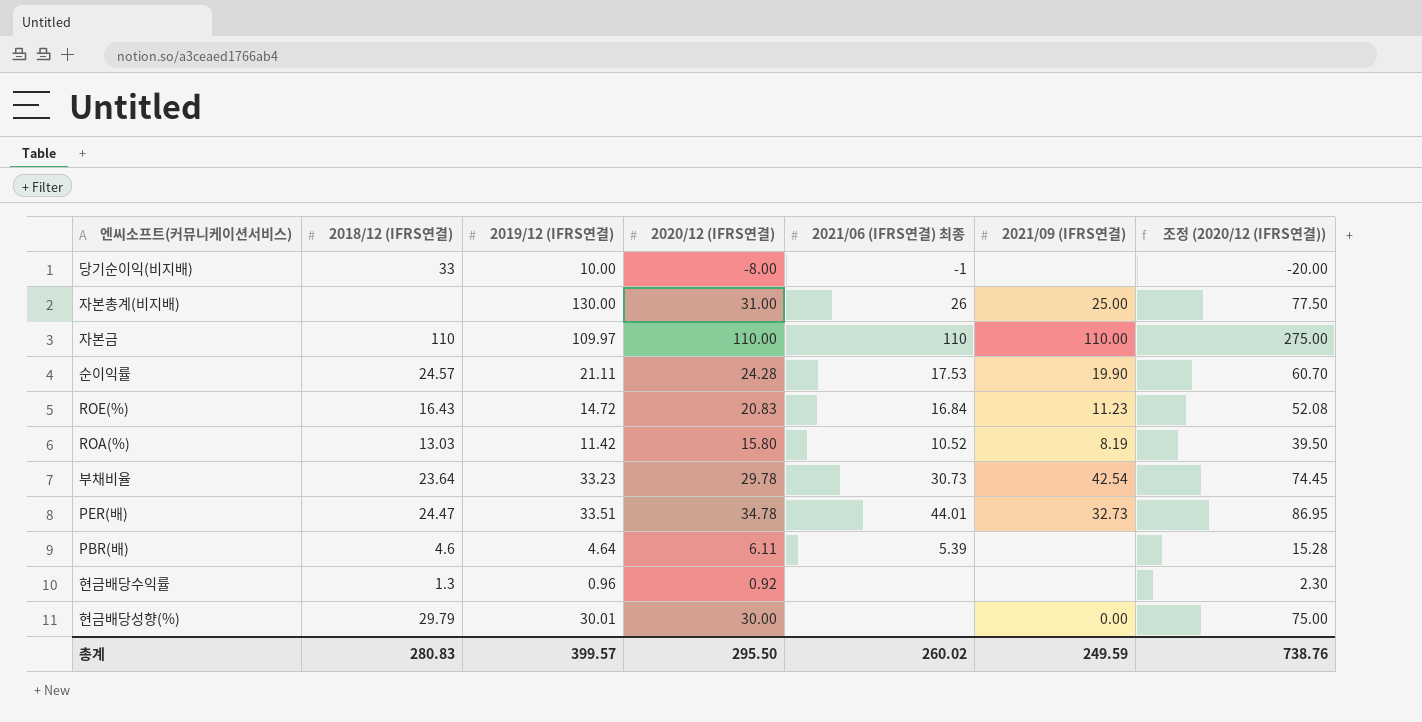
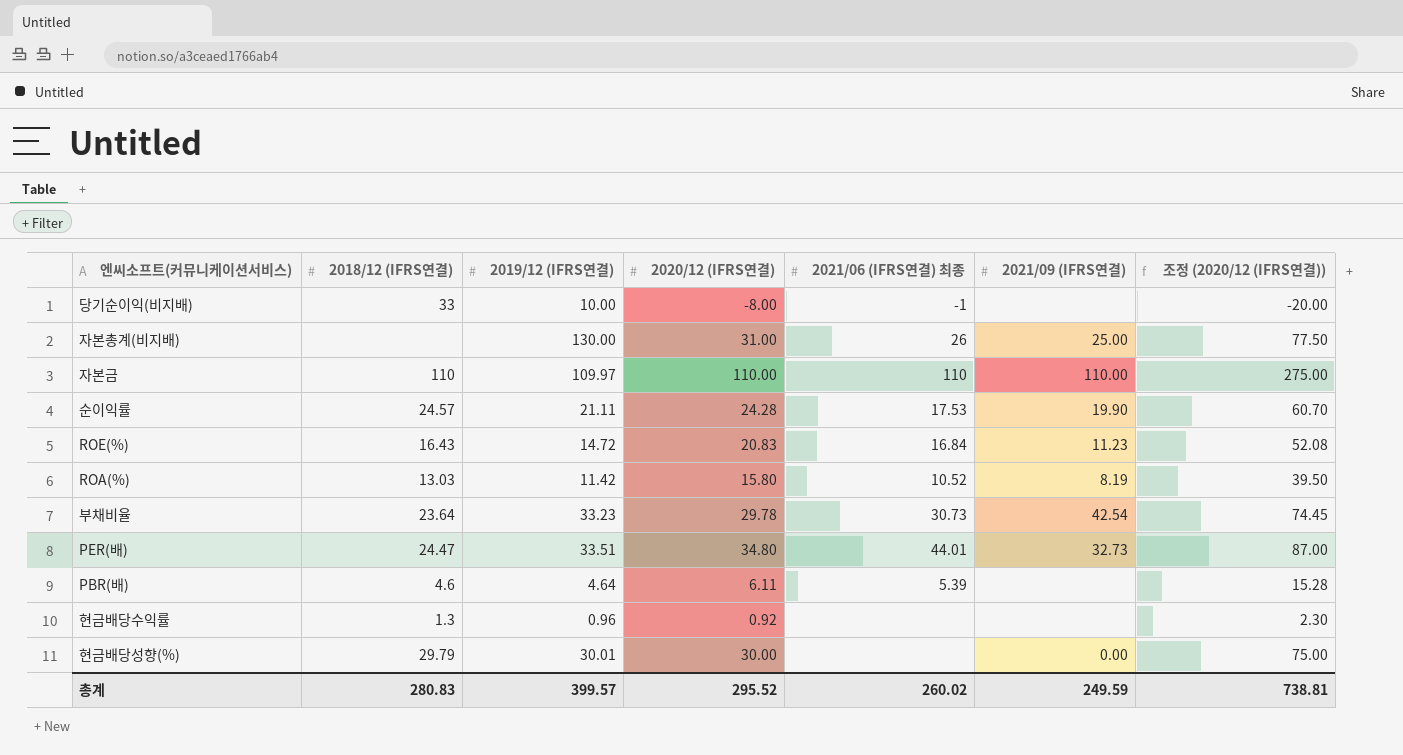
PER(배) | 2020/12 (IFRS연결): 34.78 -> 34.80
PER(배) | 조정 (2020/12 (IFRS연결)): 86.95 -> 87.00
총계 | 2020/12 (IFRS연결): 295.50 -> 295.52
총계 | 조정 (2020/12 (IFRS연결)): 738.76 -> 738.81

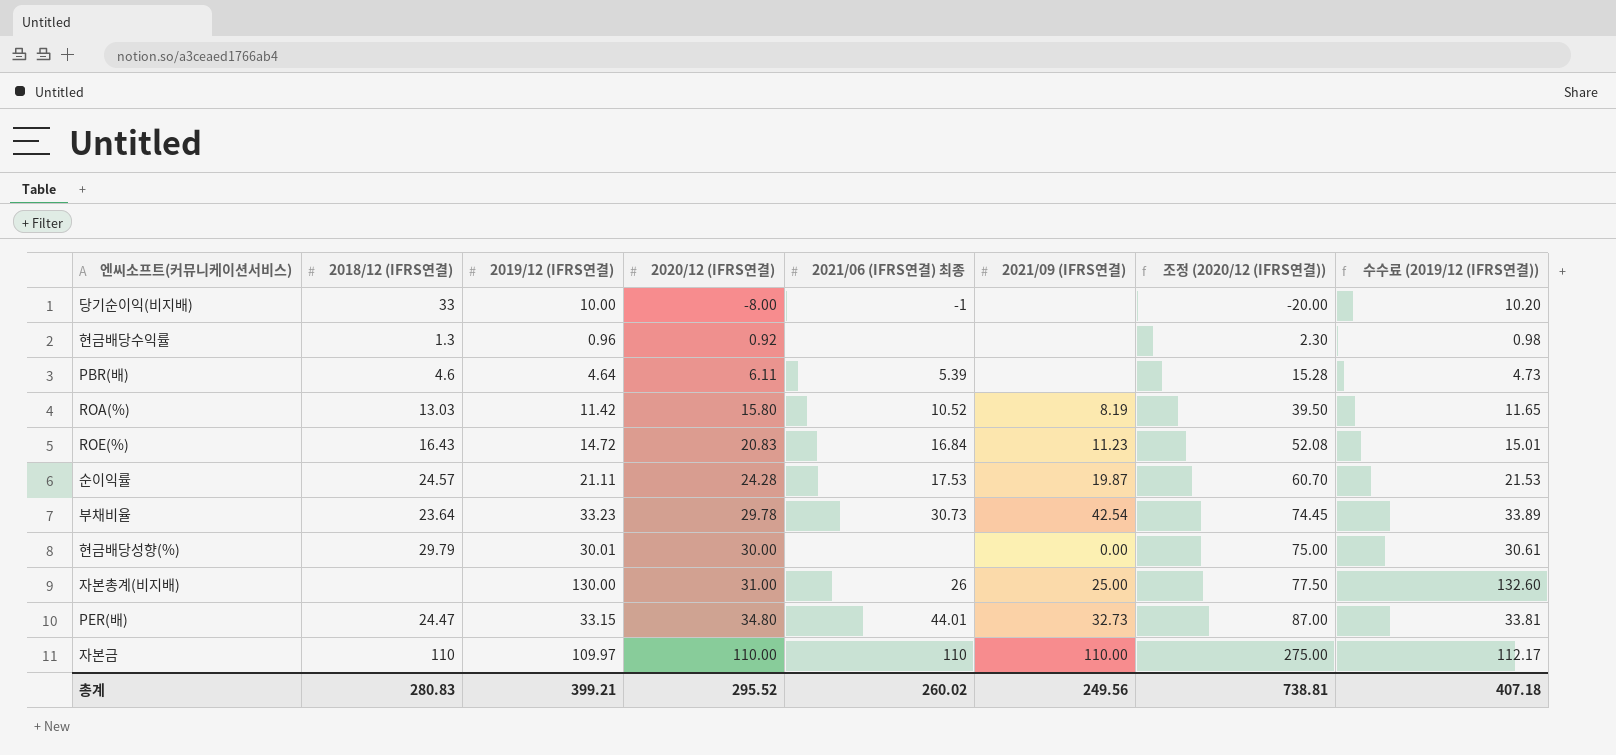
row order: none -> 2020/12 (IFRS연결) ascending
column 수수료 (2019/12 (IFRS연결)) | formula: none -> [2019/12 (IFRS연결)] * 1.02
순이익률 | 2021/09 (IFRS연결): 19.90 -> 19.87
PER(배) | 2019/12 (IFRS연결): 33.51 -> 33.15
총계 | 2019/12 (IFRS연결): 399.57 -> 399.21
총계 | 2021/09 (IFRS연결): 249.59 -> 249.56

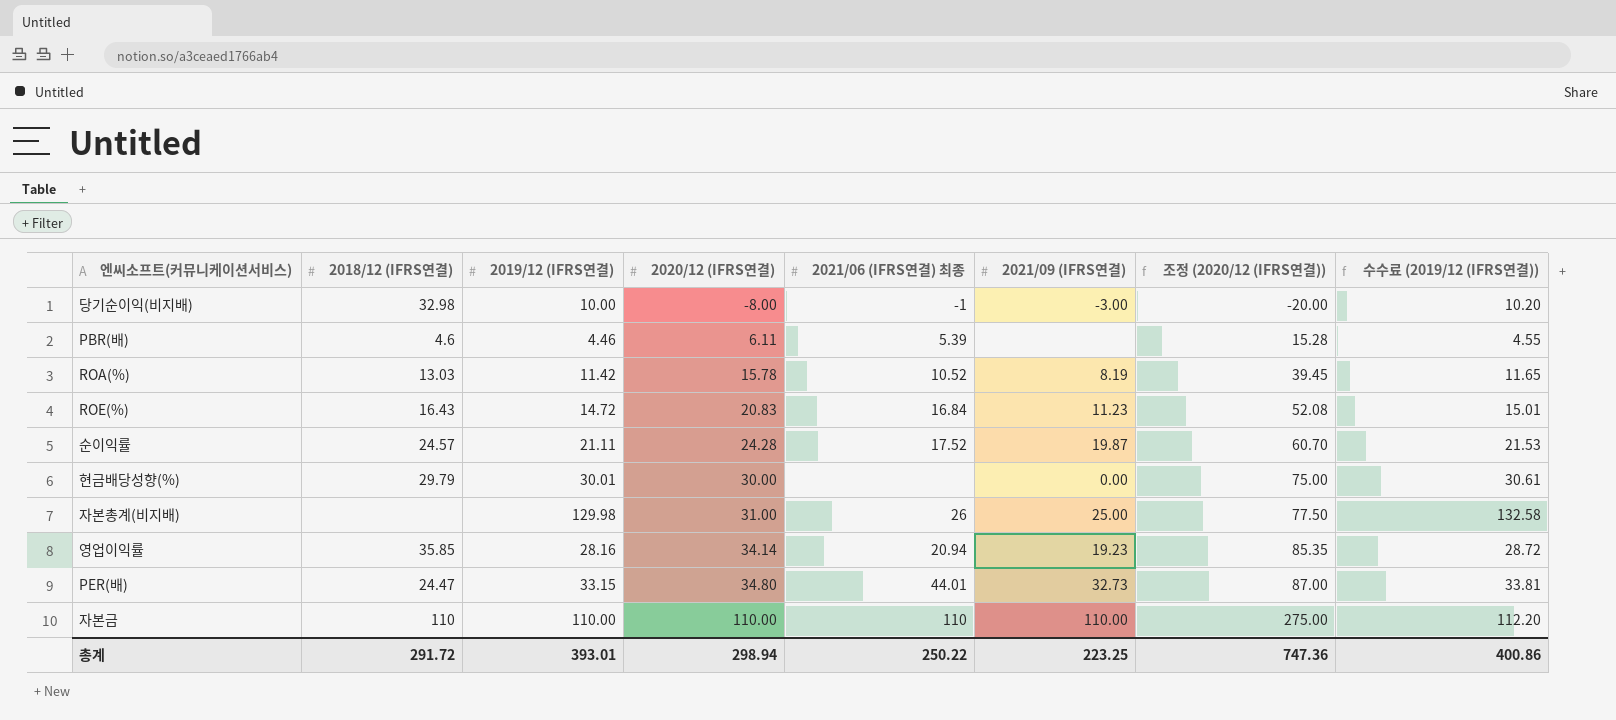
row 현금배당수익률: 1.3 | 0.96 | 0.92 | none | none | 2.30 | 0.98 -> none
row 부채비율: 23.64 | 33.23 | 29.78 | 30.73 | 42.54 | 74.45 | 33.89 -> none
당기순이익(비지배) | 2018/12 (IFRS연결): 33 -> 32.98
당기순이익(비지배) | 2021/09 (IFRS연결): none -> -3.00
PBR(배) | 2019/12 (IFRS연결): 4.64 -> 4.46
PBR(배) | 수수료 (2019/12 (IFRS연결)): 4.73 -> 4.55
ROA(%) | 2020/12 (IFRS연결): 15.80 -> 15.78
ROA(%) | 조정 (2020/12 (IFRS연결)): 39.50 -> 39.45
순이익률 | 2021/06 (IFRS연결) 최종: 17.53 -> 17.52
자본총계(비지배) | 2019/12 (IFRS연결): 130.00 -> 129.98
자본총계(비지배) | 수수료 (2019/12 (IFRS연결)): 132.60 -> 132.58
row 영업이익률: none -> 35.85 | 28.16 | 34.14 | 20.94 | 19.23 | 85.35 | 28.72
자본금 | 2019/12 (IFRS연결): 109.97 -> 110.00
자본금 | 수수료 (2019/12 (IFRS연결)): 112.17 -> 112.20
총계 | 2018/12 (IFRS연결): 280.83 -> 291.72
총계 | 2019/12 (IFRS연결): 399.21 -> 393.01
총계 | 2020/12 (IFRS연결): 295.52 -> 298.94
총계 | 2021/06 (IFRS연결) 최종: 260.02 -> 250.22
총계 | 2021/09 (IFRS연결): 249.56 -> 223.25
총계 | 조정 (2020/12 (IFRS연결)): 738.81 -> 747.36
총계 | 수수료 (2019/12 (IFRS연결)): 407.18 -> 400.86

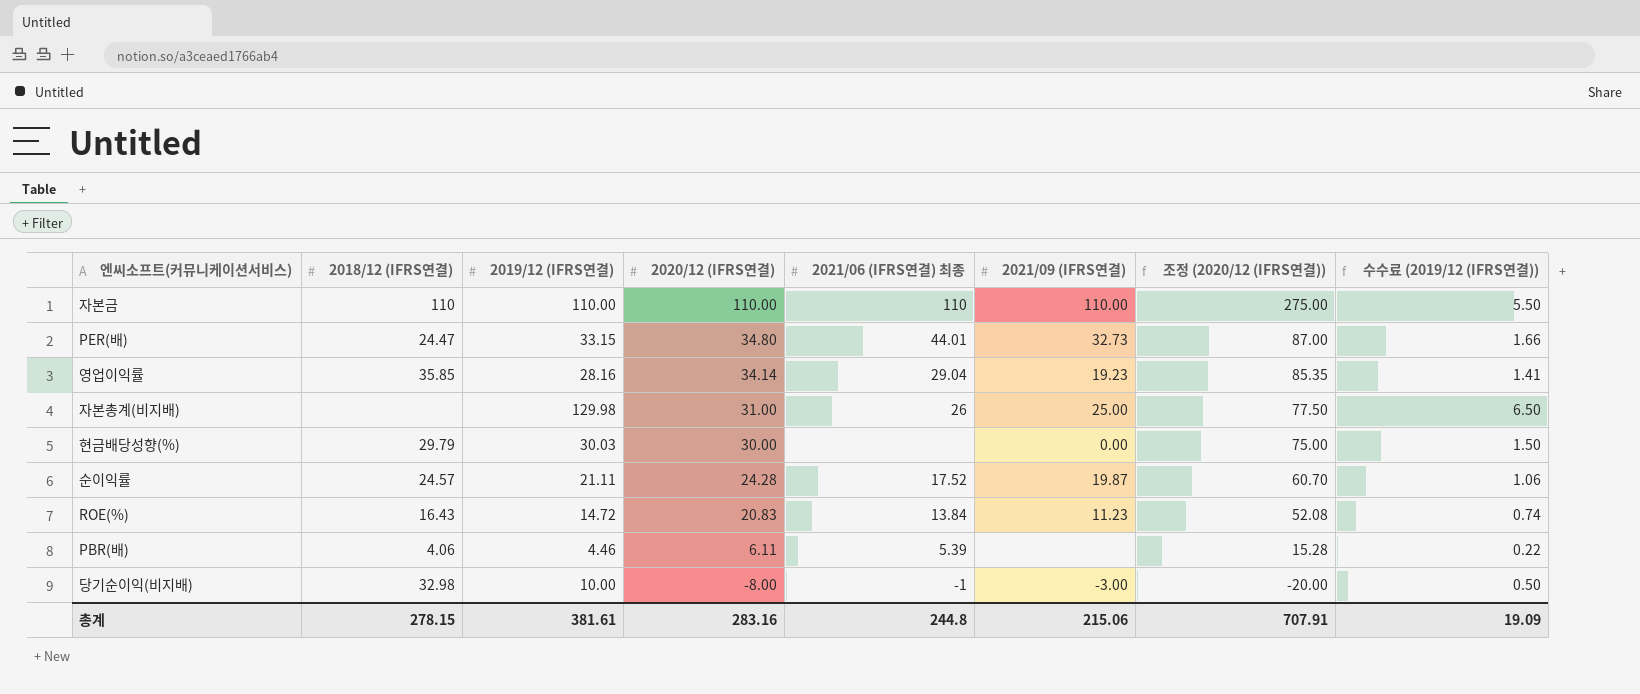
row order: 2020/12 (IFRS연결) ascending -> 2020/12 (IFRS연결) descending
column 수수료 (2019/12 (IFRS연결)) | formula: [2019/12 (IFRS연결)] * 1.02 -> [2019/12 (IFRS연결)] * 0.05
row ROA(%): 13.03 | 11.42 | 15.78 | 10.52 | 8.19 | 39.45 | 11.65 -> none
영업이익률 | 2021/06 (IFRS연결) 최종: 20.94 -> 29.04
현금배당성향(%) | 2019/12 (IFRS연결): 30.01 -> 30.03
ROE(%) | 2021/06 (IFRS연결) 최종: 16.84 -> 13.84
PBR(배) | 2018/12 (IFRS연결): 4.6 -> 4.06
총계 | 2018/12 (IFRS연결): 291.72 -> 278.15
총계 | 2019/12 (IFRS연결): 393.01 -> 381.61
총계 | 2020/12 (IFRS연결): 298.94 -> 283.16
총계 | 2021/06 (IFRS연결) 최종: 250.22 -> 244.8
총계 | 2021/09 (IFRS연결): 223.25 -> 215.06
총계 | 조정 (2020/12 (IFRS연결)): 747.36 -> 707.91
총계 | 수수료 (2019/12 (IFRS연결)): 400.86 -> 19.09

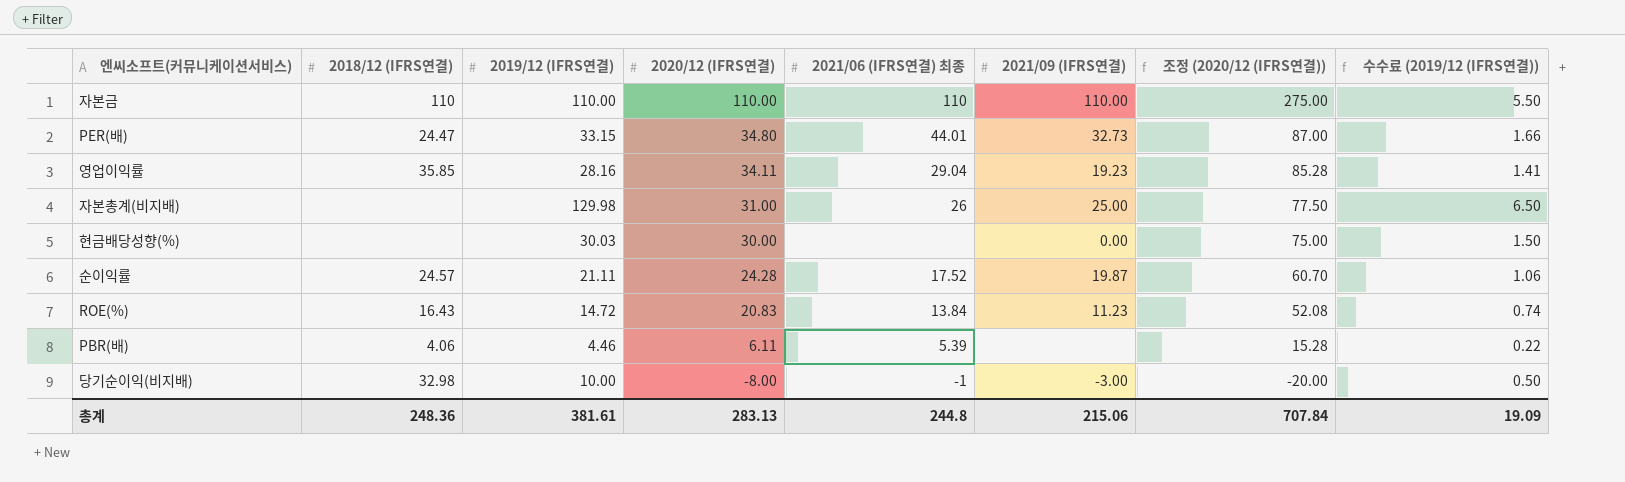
영업이익률 | 2020/12 (IFRS연결): 34.14 -> 34.11
영업이익률 | 조정 (2020/12 (IFRS연결)): 85.35 -> 85.28
현금배당성향(%) | 2018/12 (IFRS연결): 29.79 -> none
총계 | 2018/12 (IFRS연결): 278.15 -> 248.36
총계 | 2020/12 (IFRS연결): 283.16 -> 283.13
총계 | 조정 (2020/12 (IFRS연결)): 707.91 -> 707.84

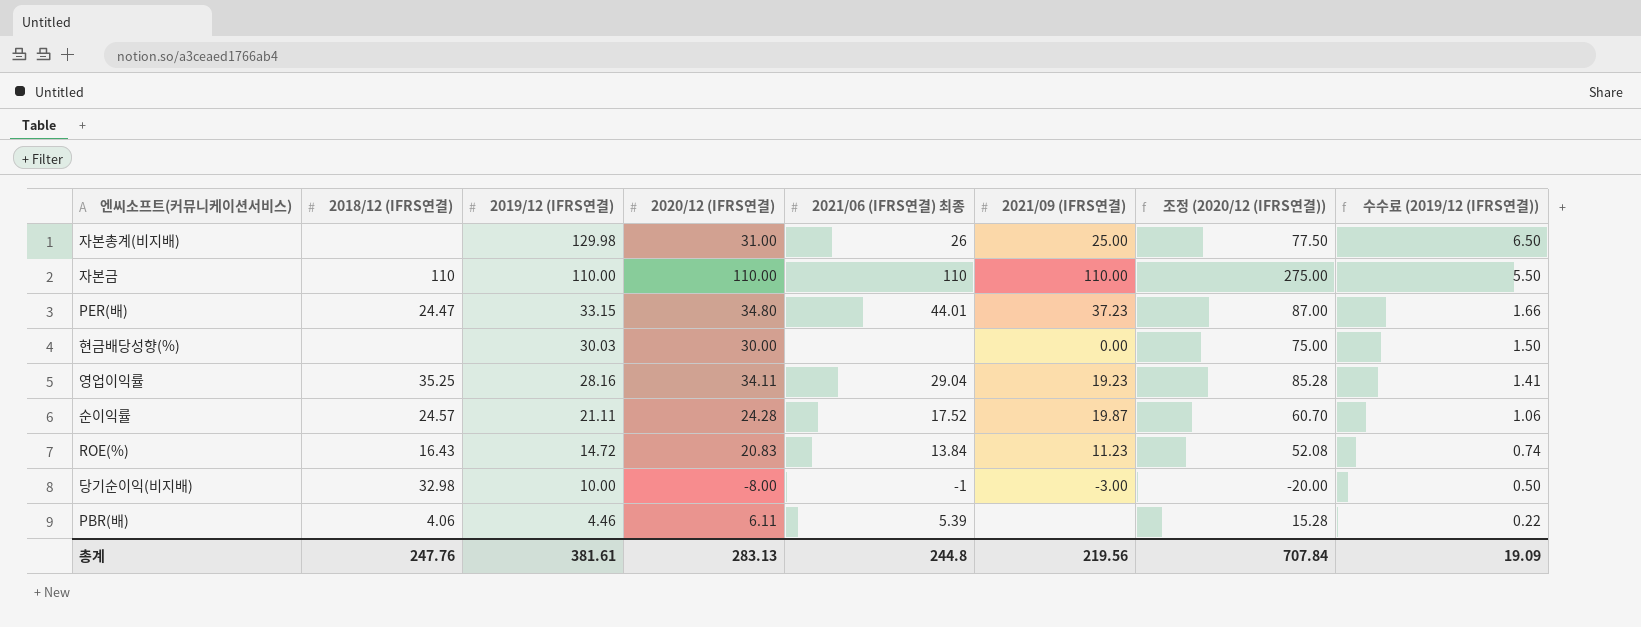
row order: 2020/12 (IFRS연결) descending -> 2019/12 (IFRS연결) descending
PER(배) | 2021/09 (IFRS연결): 32.73 -> 37.23
영업이익률 | 2018/12 (IFRS연결): 35.85 -> 35.25
총계 | 2018/12 (IFRS연결): 248.36 -> 247.76
총계 | 2021/09 (IFRS연결): 215.06 -> 219.56

